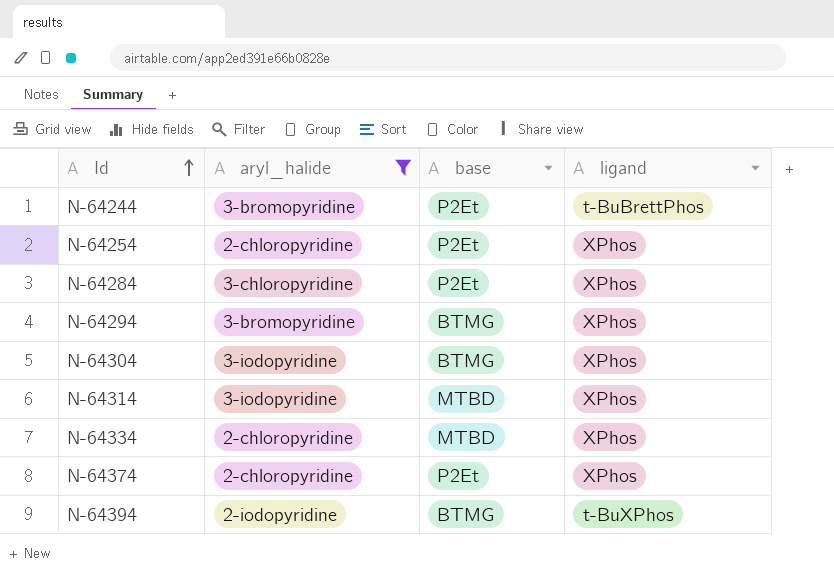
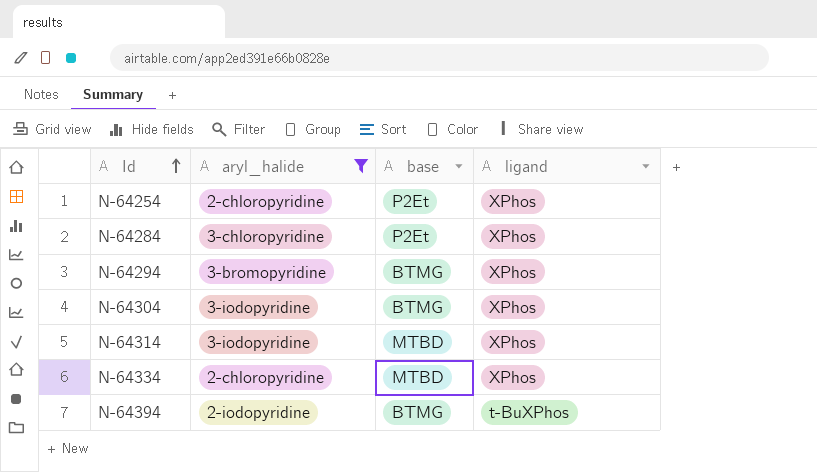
row N-64244: 3-bromopyridine | P2Et | t-BuBrettPhos -> none
row N-64374: 2-chloropyridine | P2Et | XPhos -> none

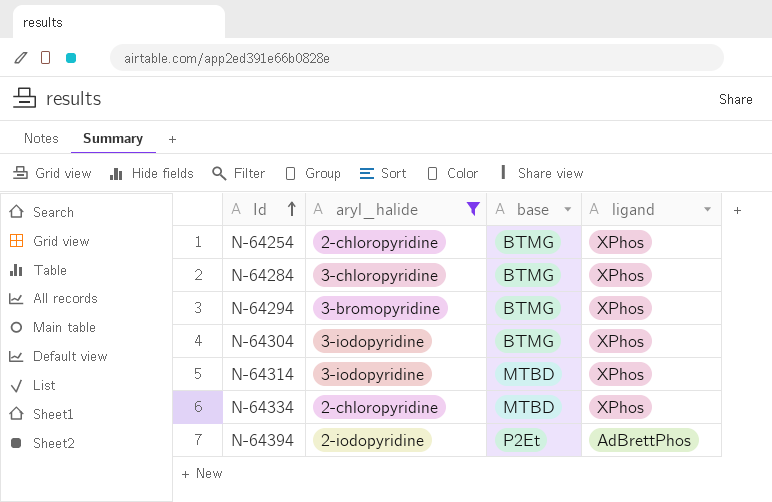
N-64254 | base: P2Et -> BTMG
N-64284 | base: P2Et -> BTMG
N-64394 | base: BTMG -> P2Et
N-64394 | ligand: t-BuXPhos -> AdBrettPhos

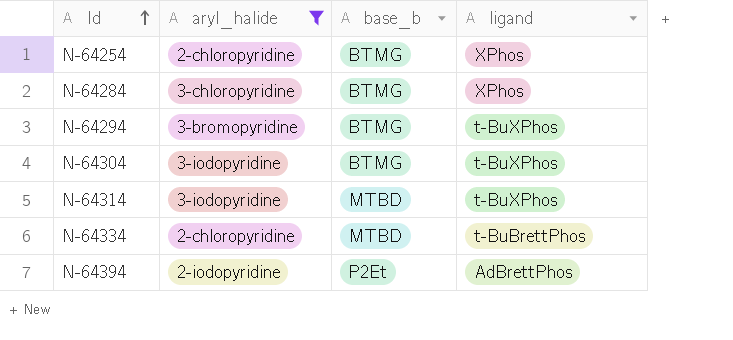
column name: base -> base_b
N-64294 | ligand: XPhos -> t-BuXPhos
N-64304 | ligand: XPhos -> t-BuXPhos
N-64314 | ligand: XPhos -> t-BuXPhos
N-64334 | ligand: XPhos -> t-BuBrettPhos

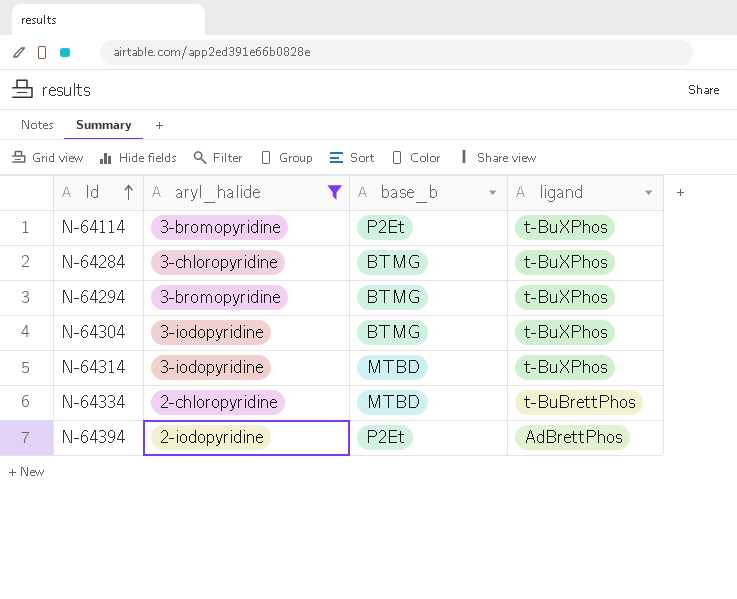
row N-64254: 2-chloropyridine | BTMG | XPhos -> none
row N-64114: none -> 3-bromopyridine | P2Et | t-BuXPhos
N-64284 | ligand: XPhos -> t-BuXPhos

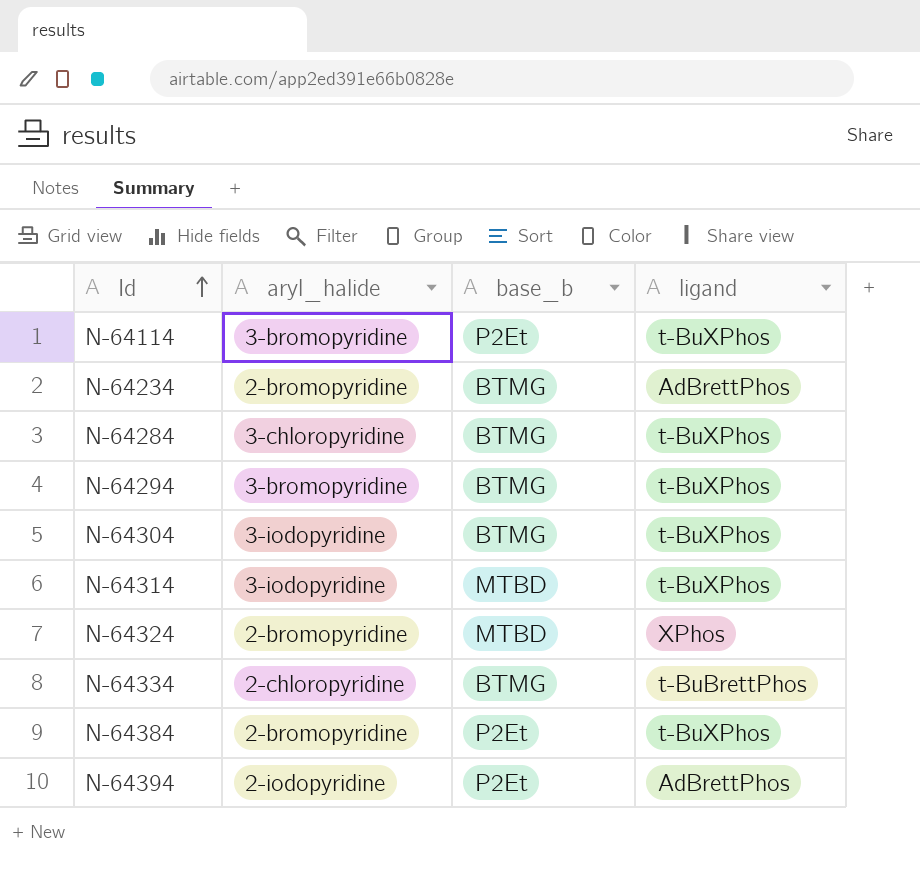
filter: aryl_halide != 2-bromopyridine -> none
N-64334 | base_b: MTBD -> BTMG

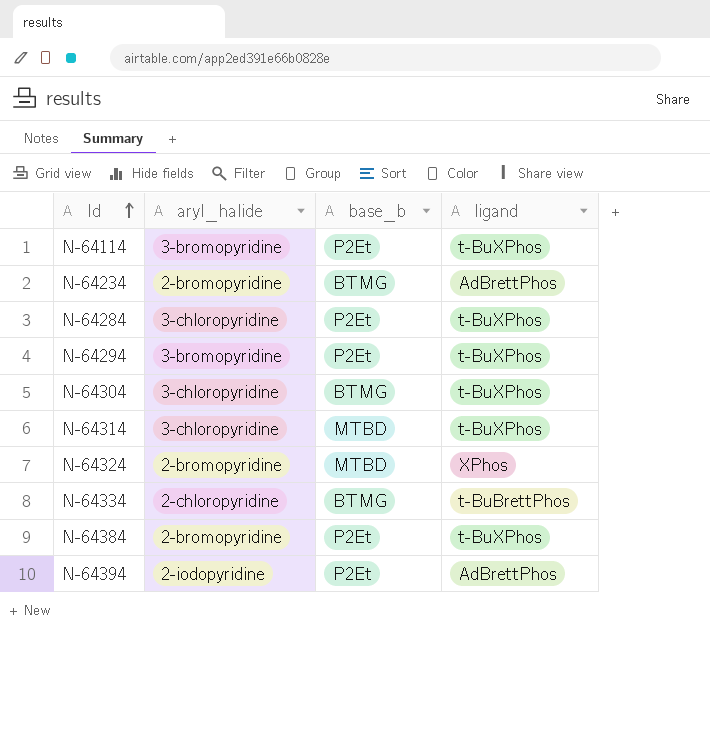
N-64284 | base_b: BTMG -> P2Et
N-64294 | base_b: BTMG -> P2Et
N-64304 | aryl_halide: 3-iodopyridine -> 3-chloropyridine
N-64314 | aryl_halide: 3-iodopyridine -> 3-chloropyridine

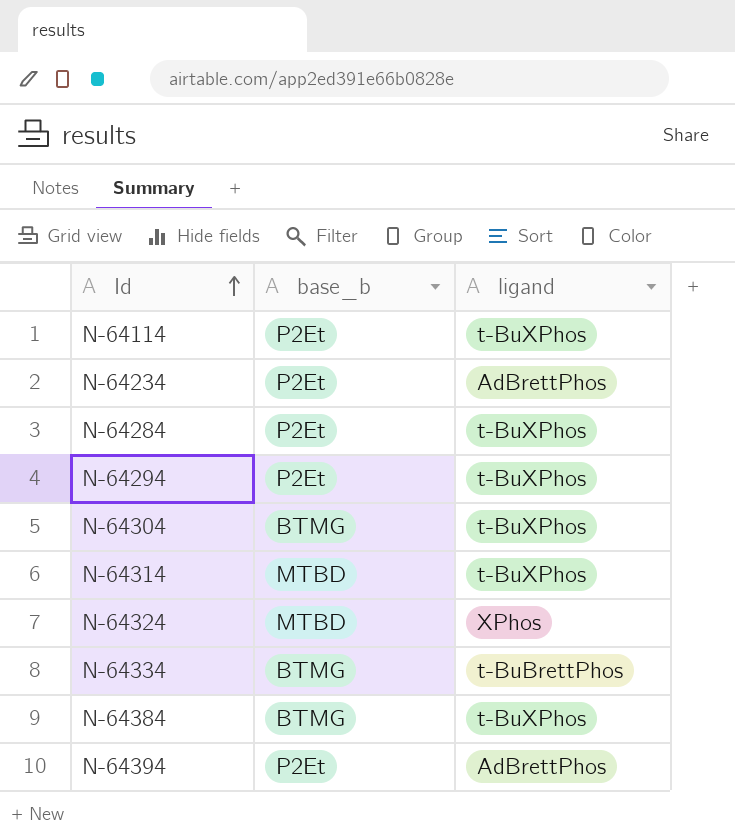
column aryl_halide | position: 2 -> none
N-64234 | base_b: BTMG -> P2Et
N-64384 | base_b: P2Et -> BTMG

